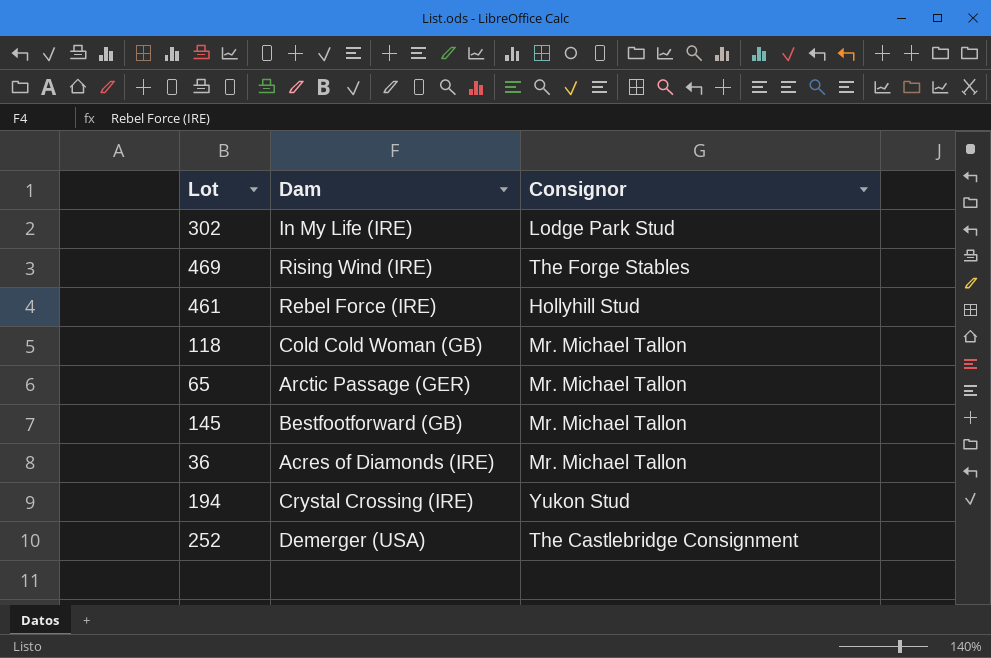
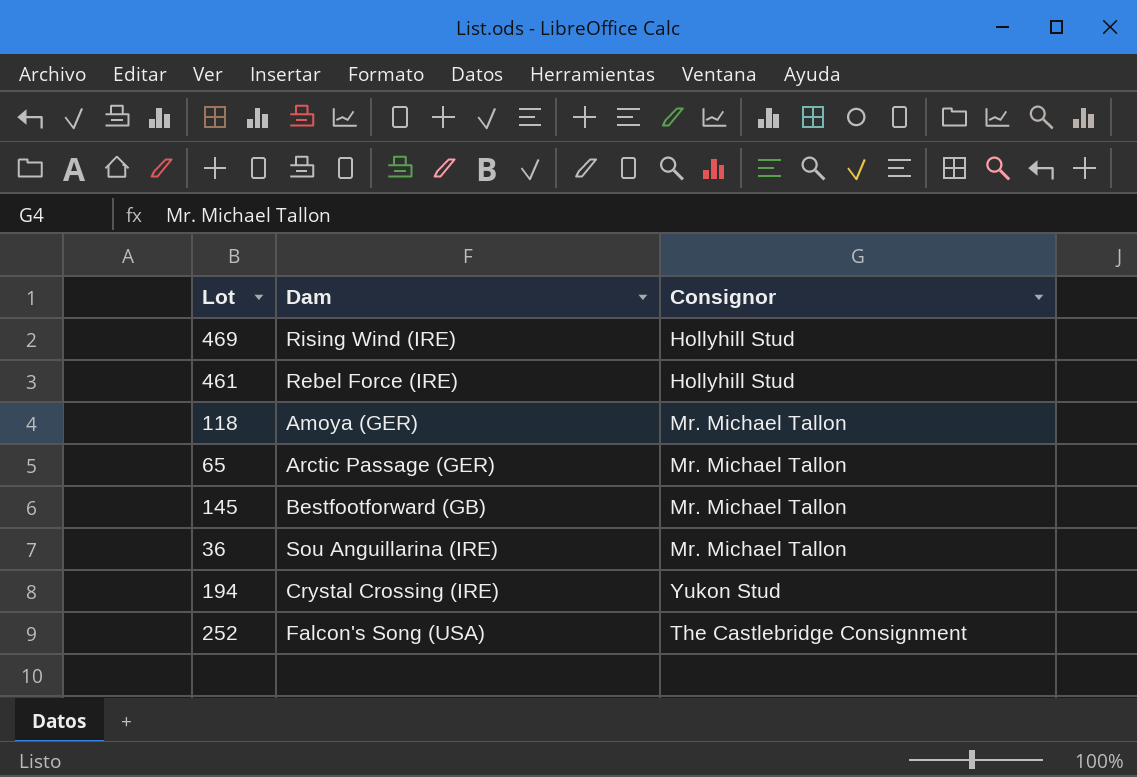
row 302: In My Life (IRE) | Lodge Park Stud -> none
469 | Consignor: The Forge Stables -> Hollyhill Stud
118 | Dam: Cold Cold Woman (GB) -> Amoya (GER)
36 | Dam: Acres of Diamonds (IRE) -> Sou Anguillarina (IRE)
252 | Dam: Demerger (USA) -> Falcon's Song (USA)

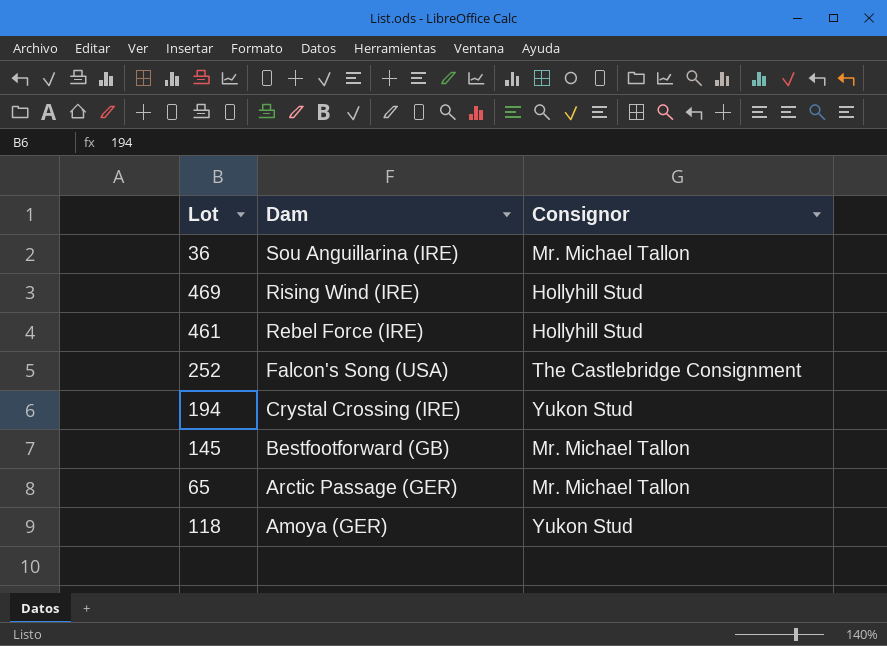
row order: none -> Dam descending
118 | Consignor: Mr. Michael Tallon -> Yukon Stud

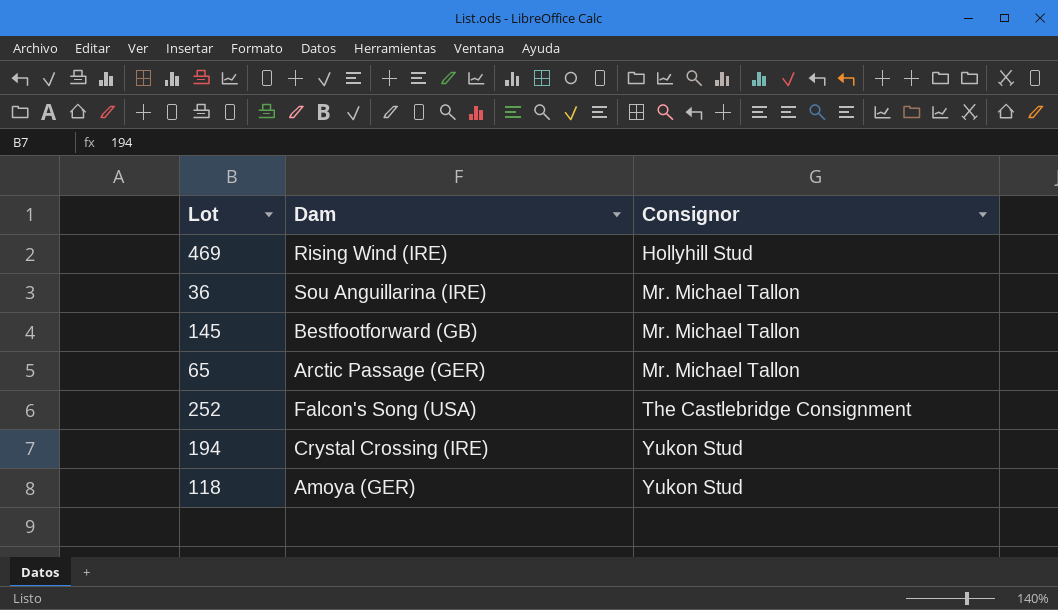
row order: Dam descending -> Consignor ascending
row 461: Rebel Force (IRE) | Hollyhill Stud -> none

